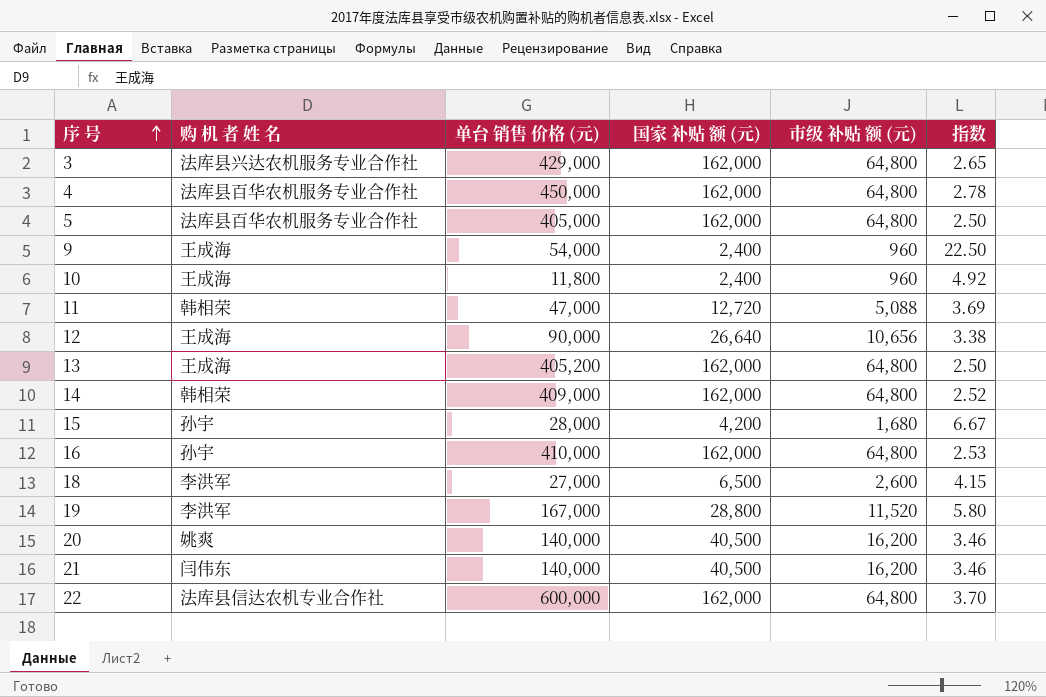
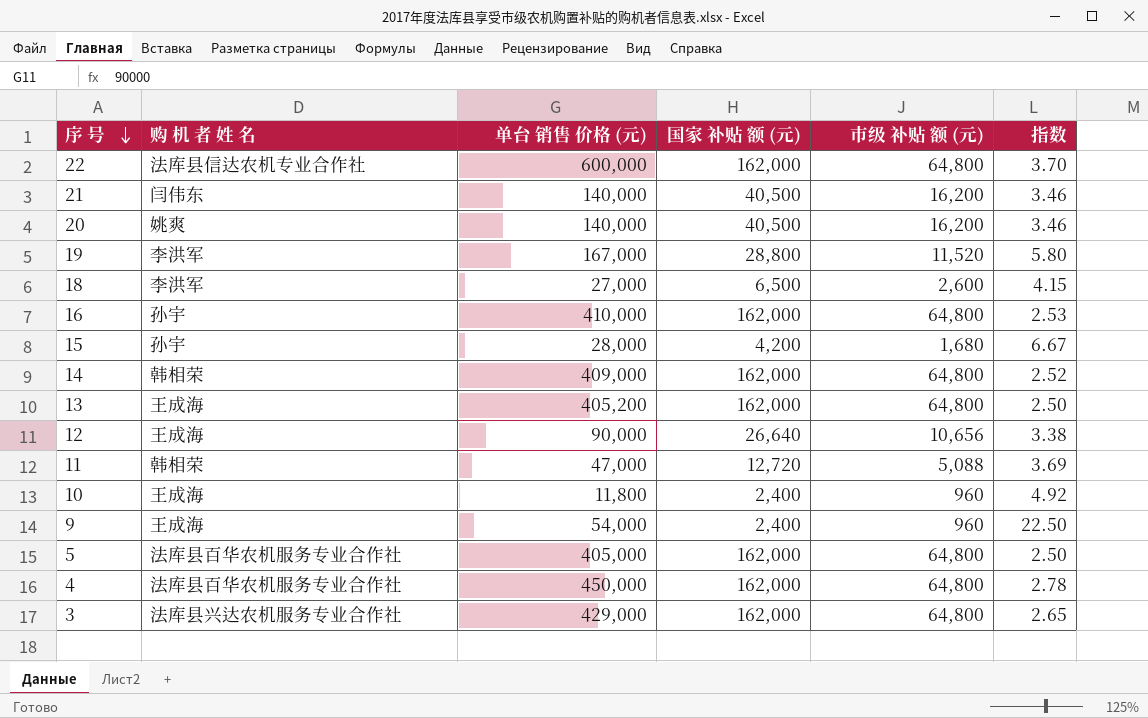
row order: 序 号 ascending -> 序 号 descending

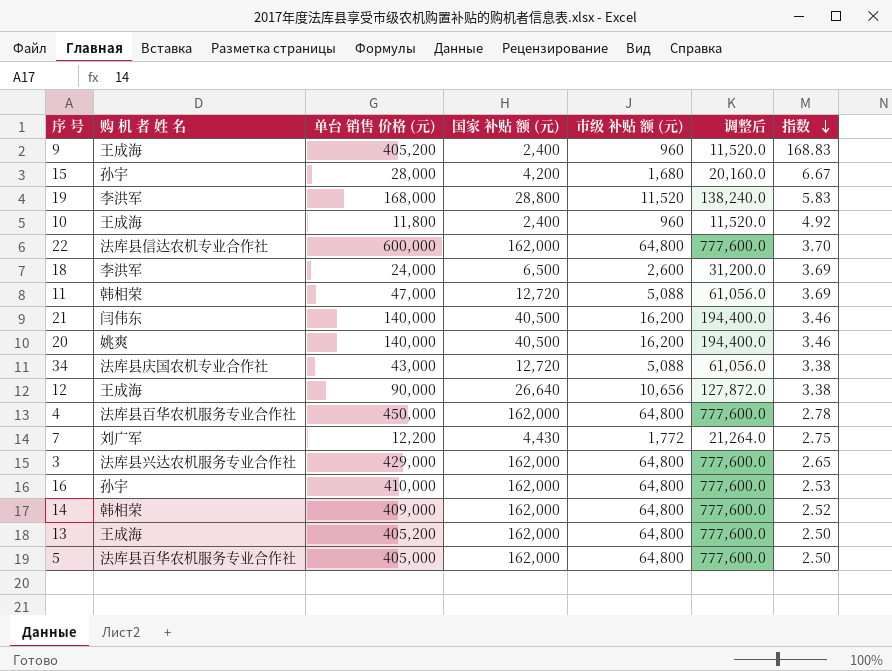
row order: 序 号 descending -> 指数 descending
column 调整后 | formula: none -> [市级 补贴 额 (元)] * 12
9 | 单台 销售 价格 (元): 54,000 -> 405,200
9 | 指数: 22.50 -> 168.83
19 | 单台 销售 价格 (元): 167,000 -> 168,000
19 | 指数: 5.80 -> 5.83
18 | 单台 销售 价格 (元): 27,000 -> 24,000
18 | 指数: 4.15 -> 3.69
row 34: none -> 法库县庆国农机专业合作社 | 43,000 | 12,720 | 5,088 | 61,056.0 | 3.38
row 7: none -> 刘广军 | 12,200 | 4,430 | 1,772 | 21,264.0 | 2.75

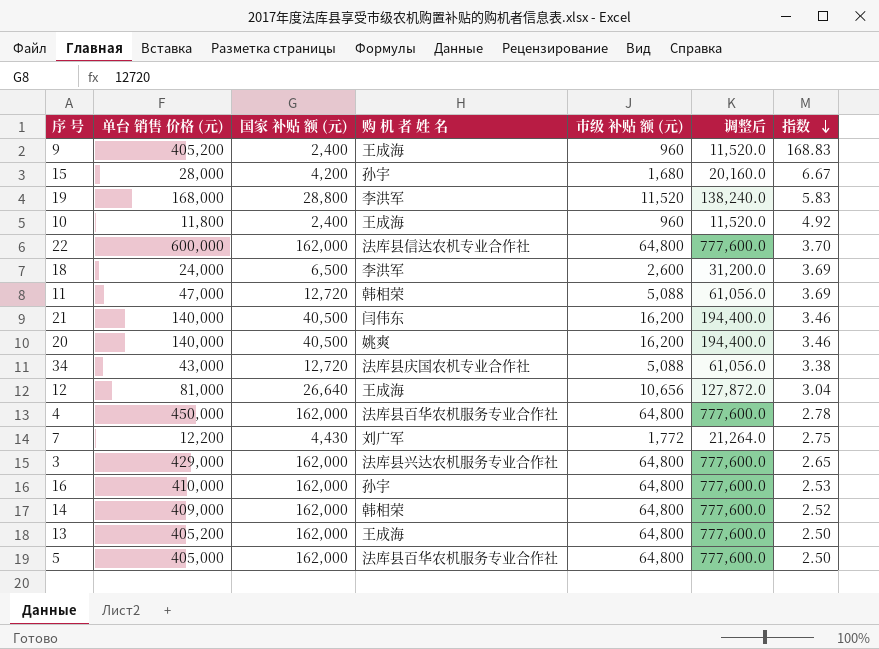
column 购 机 者 姓 名 | position: 2 -> 4
12 | 单台 销售 价格 (元): 90,000 -> 81,000
12 | 指数: 3.38 -> 3.04

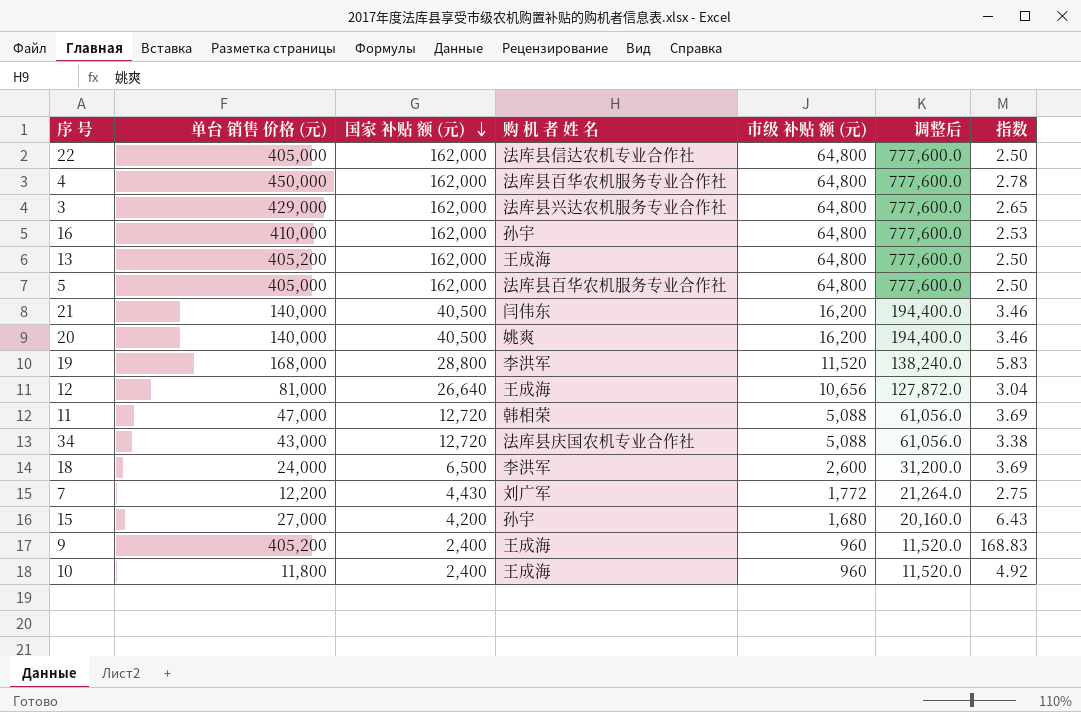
row order: 指数 descending -> 国家 补贴 额 (元) descending
row 14: 409,000 | 162,000 | 韩相荣 | 64,800 | 777,600.0 | 2.52 -> none
22 | 单台 销售 价格 (元): 600,000 -> 405,000
22 | 指数: 3.70 -> 2.50
15 | 单台 销售 价格 (元): 28,000 -> 27,000
15 | 指数: 6.67 -> 6.43

